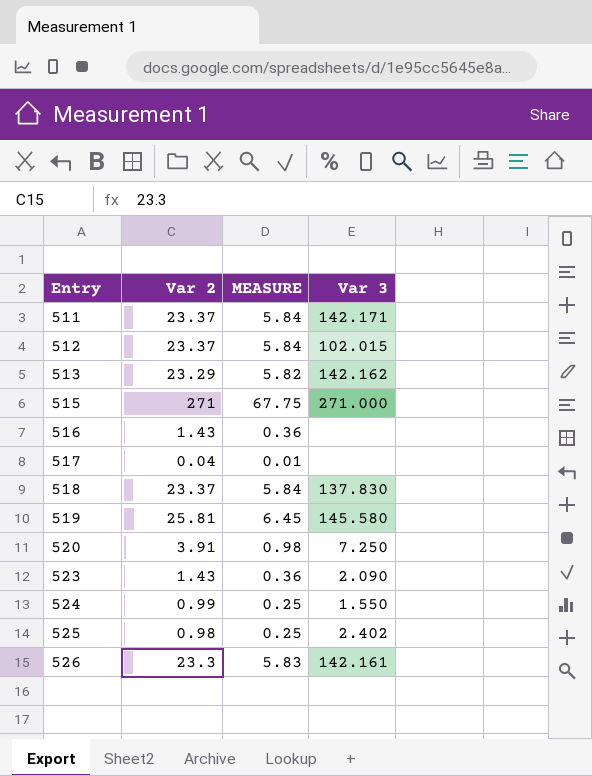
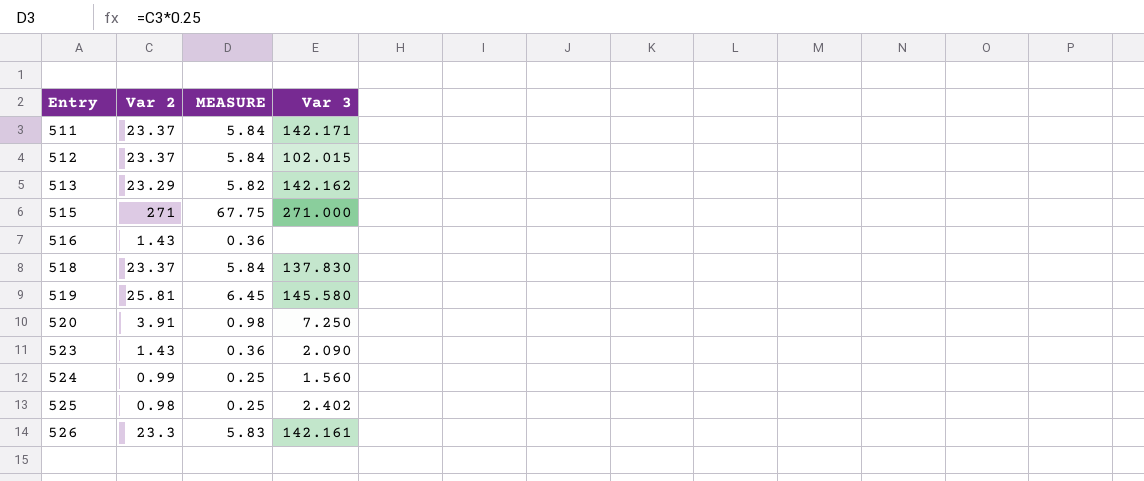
row 517: 0.04 | 0.01 | none -> none
524 | Var 3: 1.550 -> 1.560

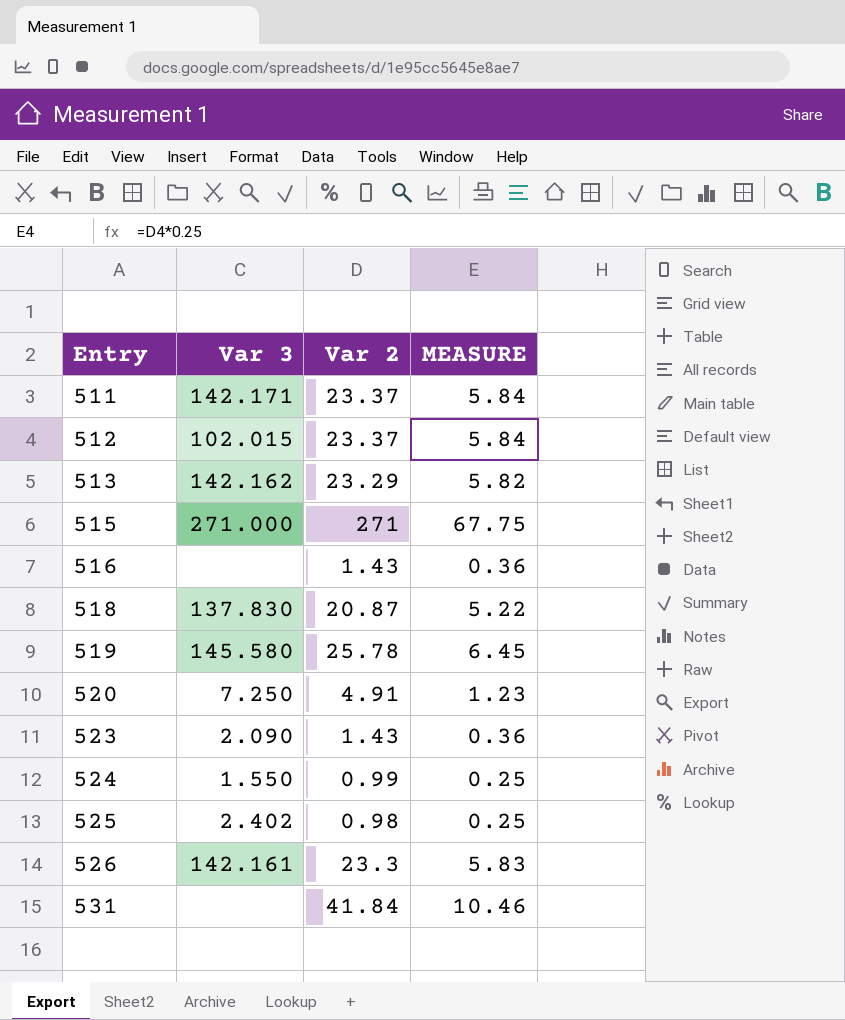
column Var 3 | position: 4 -> 2
518 | Var 2: 23.37 -> 20.87
518 | MEASURE: 5.84 -> 5.22
519 | Var 2: 25.81 -> 25.78
520 | Var 2: 3.91 -> 4.91
520 | MEASURE: 0.98 -> 1.23
524 | Var 3: 1.560 -> 1.550
row 531: none -> none | 41.84 | 10.46

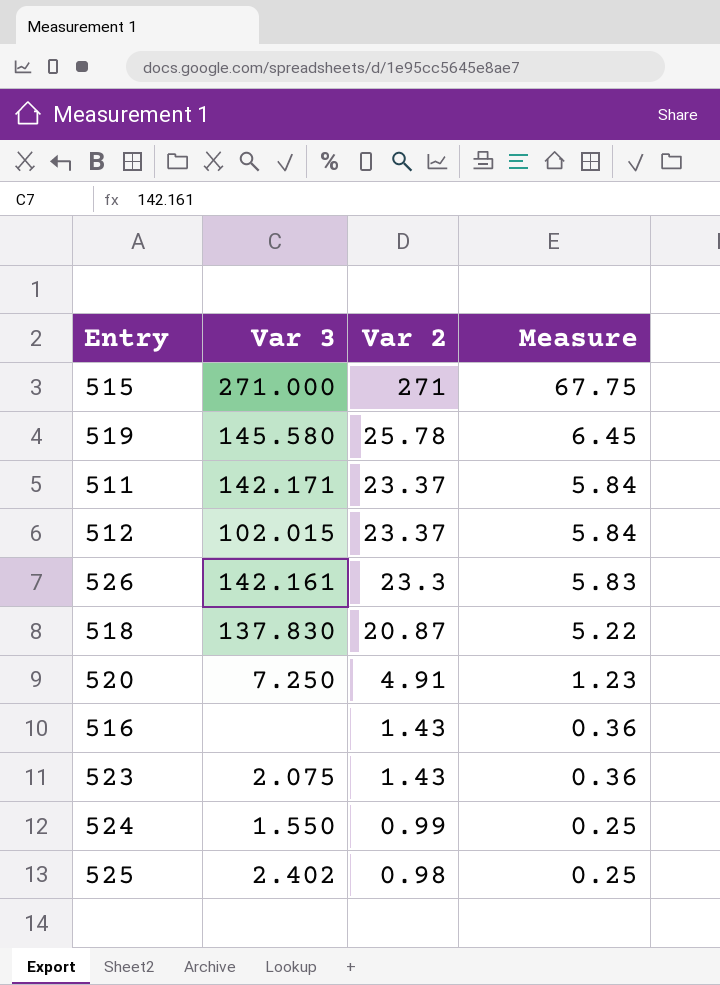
row order: Entry ascending -> Var 2 descending
column name: MEASURE -> Measure
row 513: 142.162 | 23.29 | 5.82 -> none
row 531: none | 41.84 | 10.46 -> none
523 | Var 3: 2.090 -> 2.075

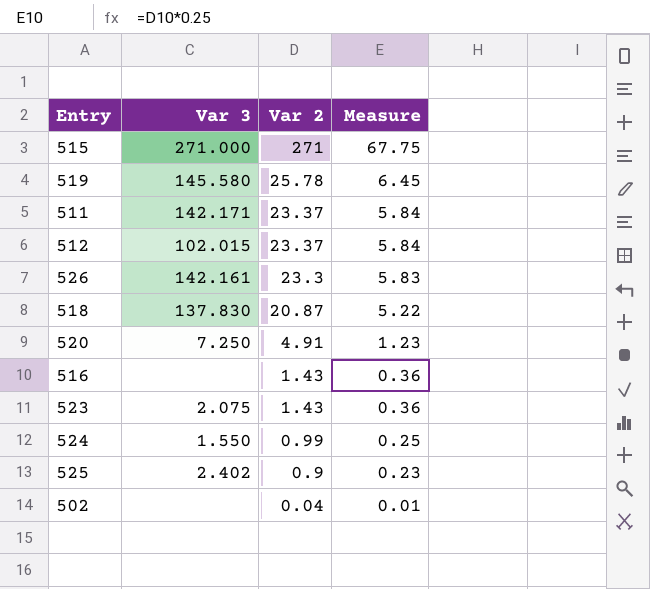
525 | Var 2: 0.98 -> 0.9
525 | Measure: 0.25 -> 0.23
row 502: none -> none | 0.04 | 0.01

